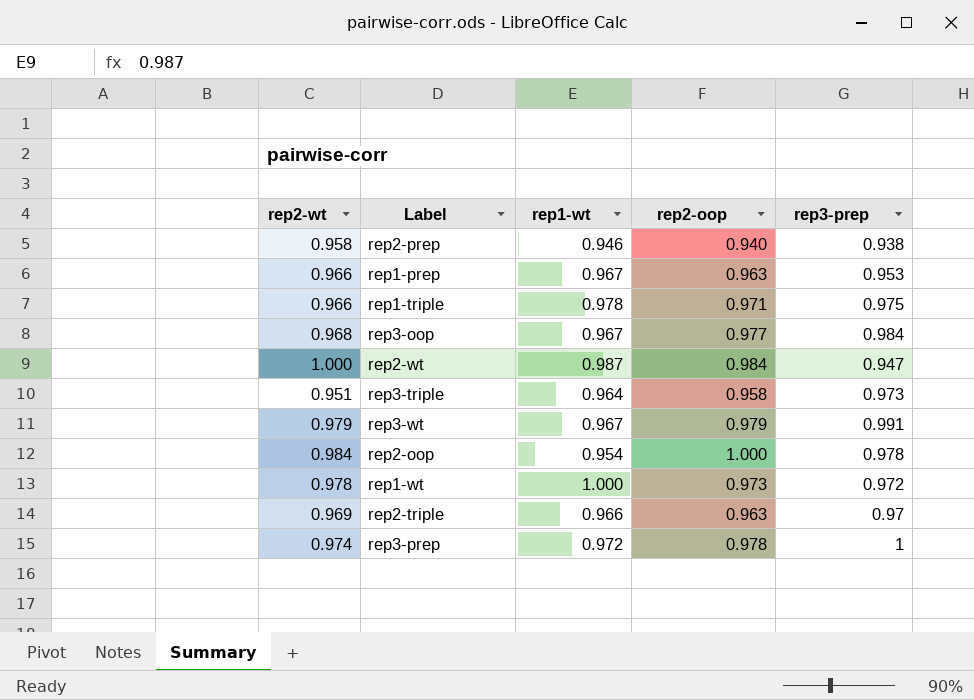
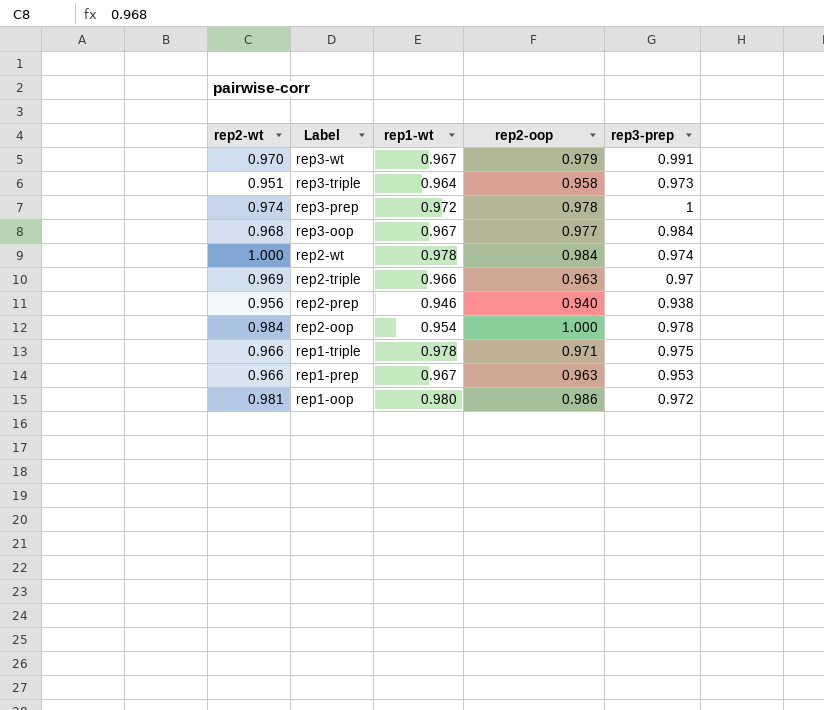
row order: none -> Label descending
row rep1-wt: 0.978 | 1.000 | 0.973 | 0.972 -> none
rep3-wt | rep2-wt: 0.979 -> 0.970
rep2-wt | rep1-wt: 0.987 -> 0.978
rep2-wt | rep3-prep: 0.947 -> 0.974
rep2-prep | rep2-wt: 0.958 -> 0.956
row rep1-oop: none -> 0.981 | 0.980 | 0.986 | 0.972

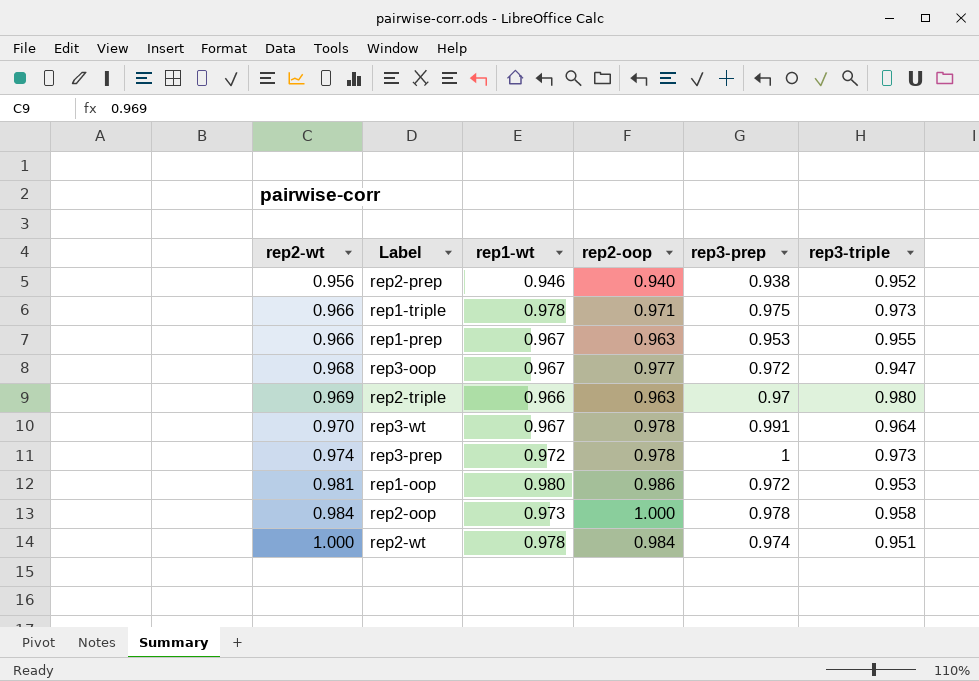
row order: Label descending -> rep2-wt ascending
column rep3-triple | position: none -> 6
row rep3-triple: 0.951 | 0.964 | 0.958 | 0.973 -> none
rep3-oop | rep3-prep: 0.984 -> 0.972
rep3-wt | rep2-oop: 0.979 -> 0.978
rep2-oop | rep1-wt: 0.954 -> 0.973

